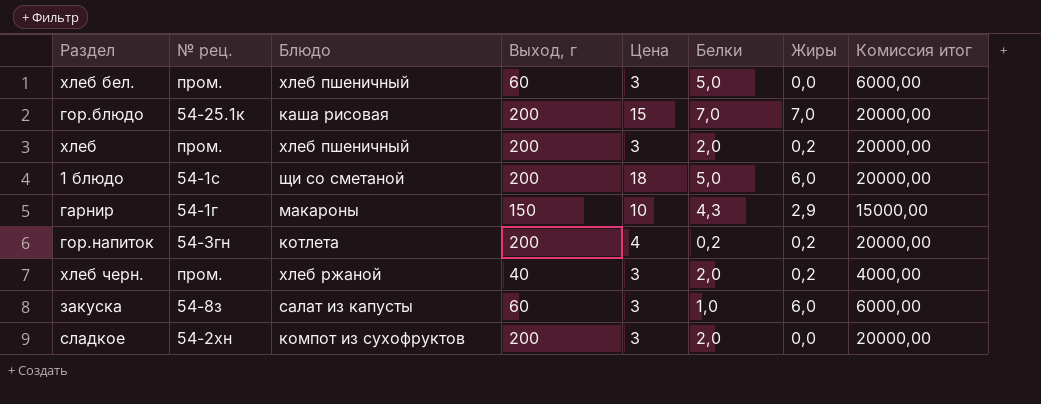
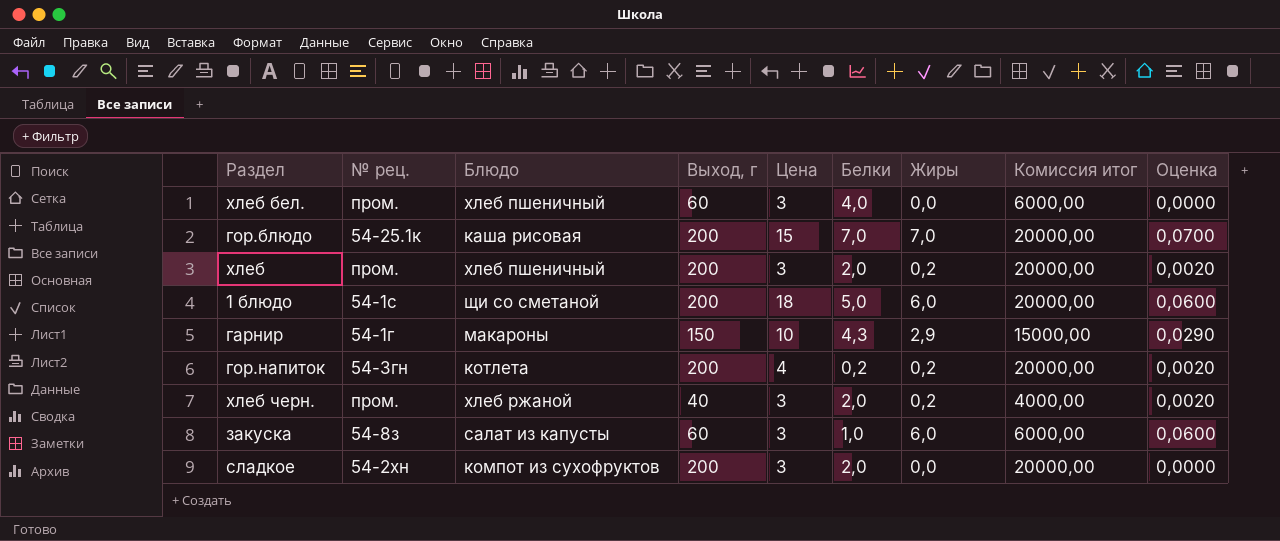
column Оценка | formula: none -> [Жиры] * 0,01
хлеб бел. | Белки: 5,0 -> 4,0

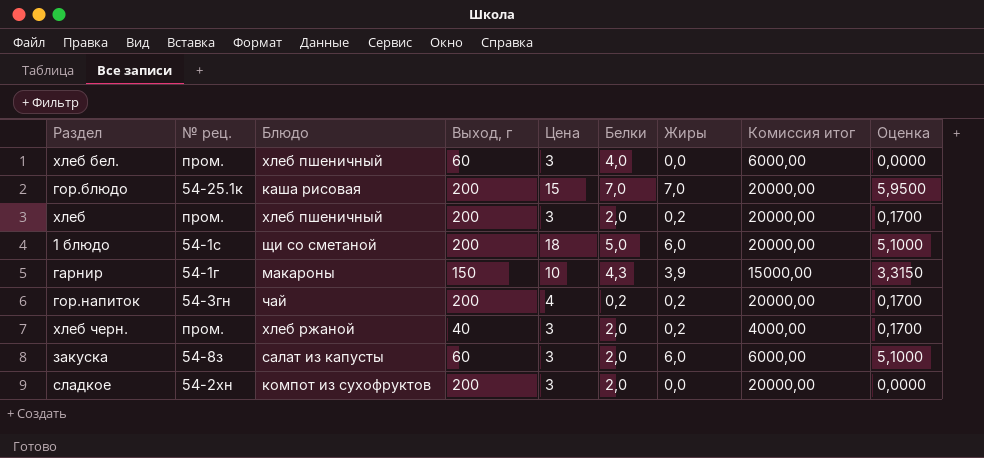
column Оценка | formula: [Жиры] * 0,01 -> [Жиры] * 0,85
гарнир | Жиры: 2,9 -> 3,9
гор.напиток | Блюдо: котлета -> чай
закуска | Белки: 1,0 -> 2,0

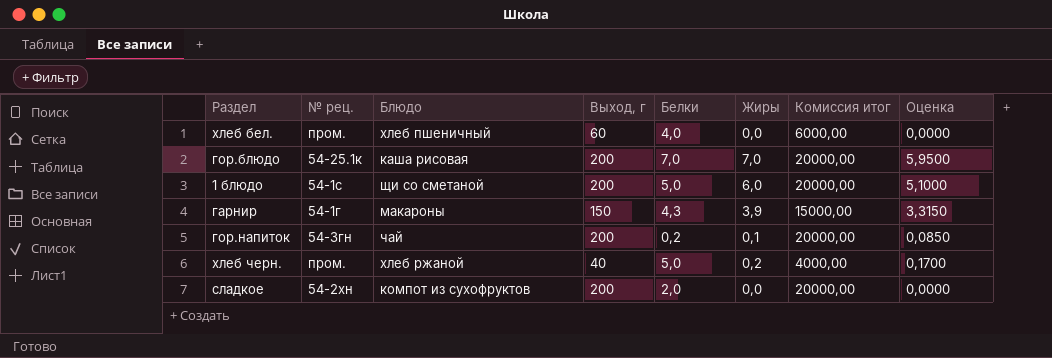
column Цена | position: 5 -> none
row хлеб: пром. | хлеб пшеничный | 200 | 3 | 2,0 | 0,2 | 20000,00 | 0,1700 -> none
row закуска: 54-8з | салат из капусты | 60 | 3 | 2,0 | 6,0 | 6000,00 | 5,1000 -> none
гор.напиток | Жиры: 0,2 -> 0,1
гор.напиток | Оценка: 0,1700 -> 0,0850
хлеб черн. | Белки: 2,0 -> 5,0

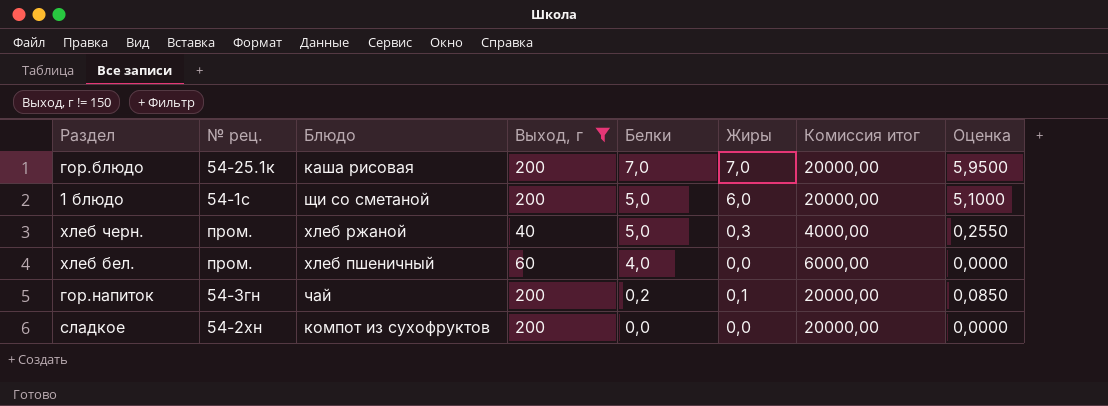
filter: none -> Выход, г != 150
row order: none -> Белки descending
хлеб черн. | Жиры: 0,2 -> 0,3
хлеб черн. | Оценка: 0,1700 -> 0,2550
сладкое | Белки: 2,0 -> 0,0

